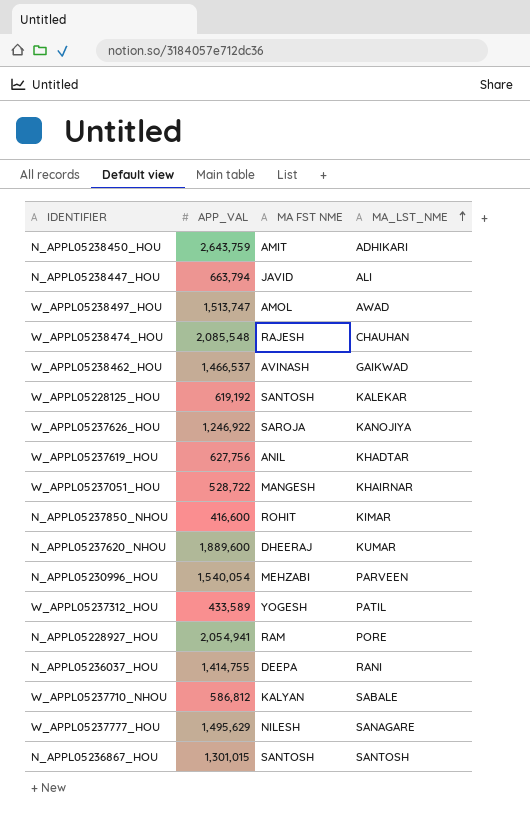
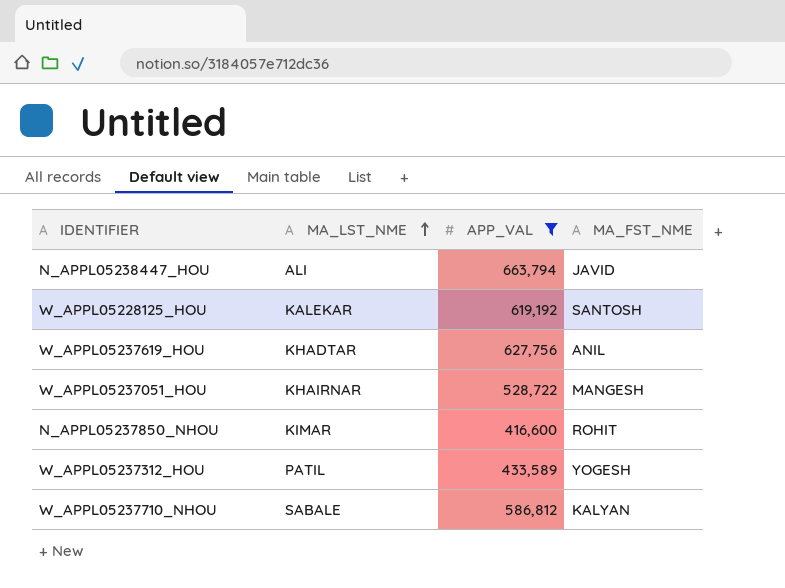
filter: none -> APP_VAL <= 663,794
column MA_LST_NME | position: 4 -> 2
column name: MA FST NME -> MA_FST_NME

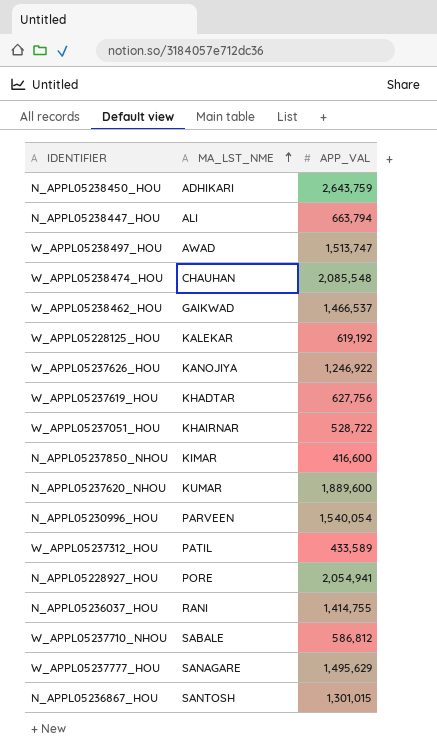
filter: APP_VAL <= 663,794 -> none
column MA_FST_NME | position: 4 -> none

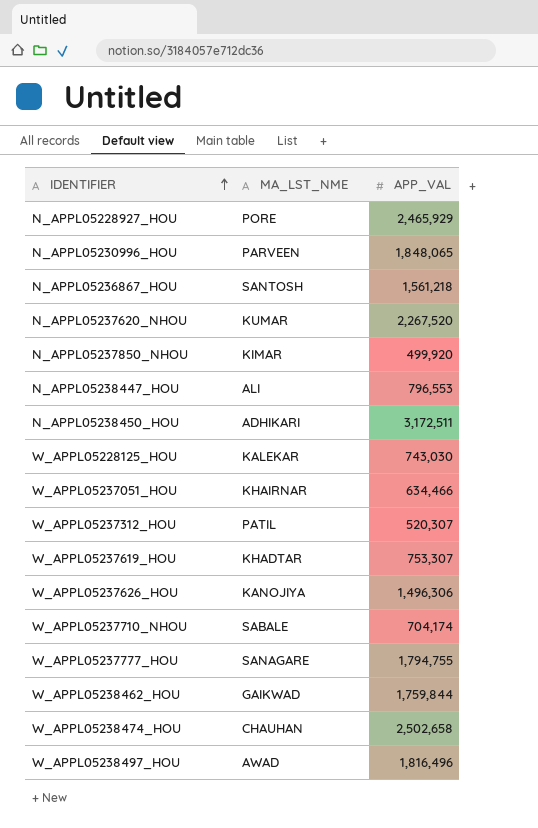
row order: MA_LST_NME ascending -> IDENTIFIER ascending
row N_APPL05236037_HOU: RANI | 1,414,755 -> none
N_APPL05228927_HOU | APP_VAL: 2,054,941 -> 2,465,929
N_APPL05230996_HOU | APP_VAL: 1,540,054 -> 1,848,065
N_APPL05236867_HOU | APP_VAL: 1,301,015 -> 1,561,218
N_APPL05237620_NHOU | APP_VAL: 1,889,600 -> 2,267,520
N_APPL05237850_NHOU | APP_VAL: 416,600 -> 499,920
N_APPL05238447_HOU | APP_VAL: 663,794 -> 796,553
N_APPL05238450_HOU | APP_VAL: 2,643,759 -> 3,172,511
W_APPL05228125_HOU | APP_VAL: 619,192 -> 743,030
W_APPL05237051_HOU | APP_VAL: 528,722 -> 634,466
W_APPL05237312_HOU | APP_VAL: 433,589 -> 520,307
W_APPL05237619_HOU | APP_VAL: 627,756 -> 753,307
W_APPL05237626_HOU | APP_VAL: 1,246,922 -> 1,496,306
W_APPL05237710_NHOU | APP_VAL: 586,812 -> 704,174
W_APPL05237777_HOU | APP_VAL: 1,495,629 -> 1,794,755
W_APPL05238462_HOU | APP_VAL: 1,466,537 -> 1,759,844
W_APPL05238474_HOU | APP_VAL: 2,085,548 -> 2,502,658
W_APPL05238497_HOU | APP_VAL: 1,513,747 -> 1,816,496

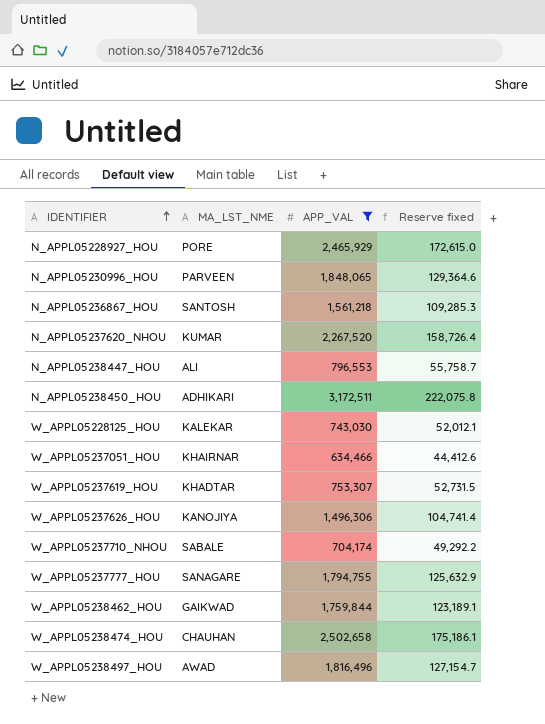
filter: none -> APP_VAL >= 634,466
column Reserve fixed | formula: none -> [APP_VAL] * 0.07

